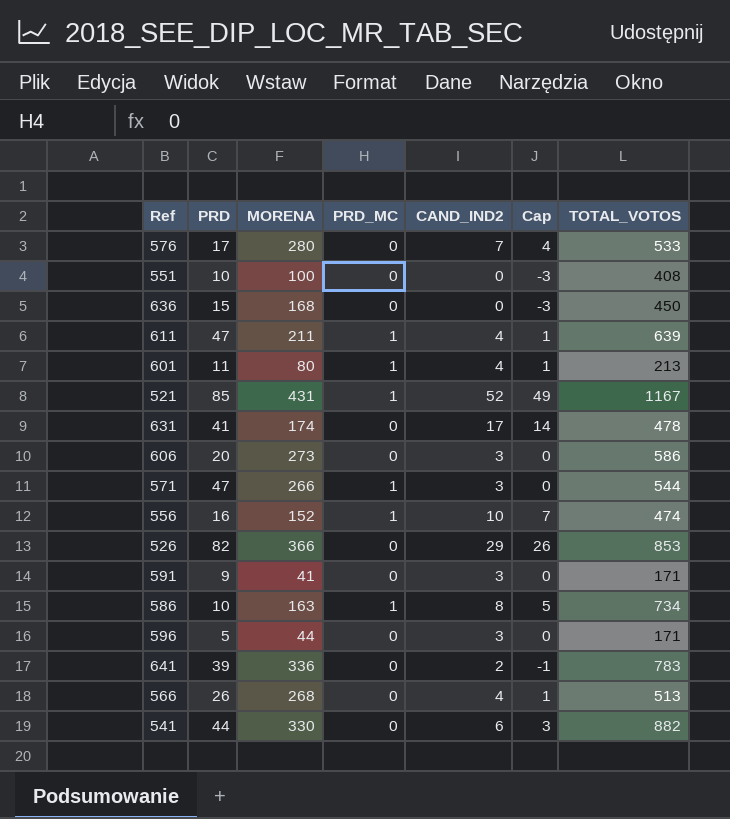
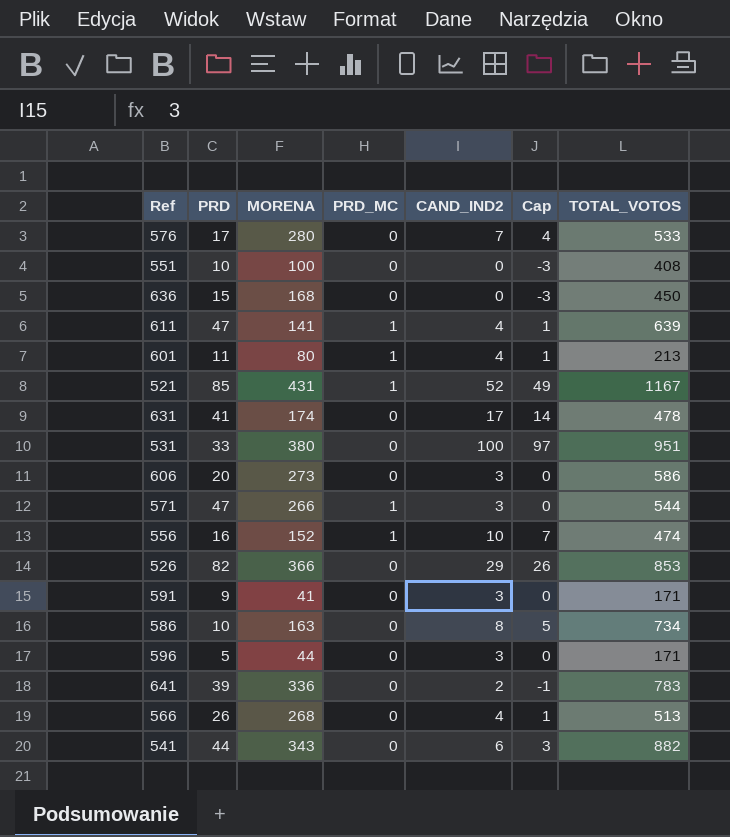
611 | MORENA: 211 -> 141
row 531: none -> 33 | 380 | 0 | 100 | 97 | 951
586 | PRD_MC: 1 -> 0
541 | MORENA: 330 -> 343

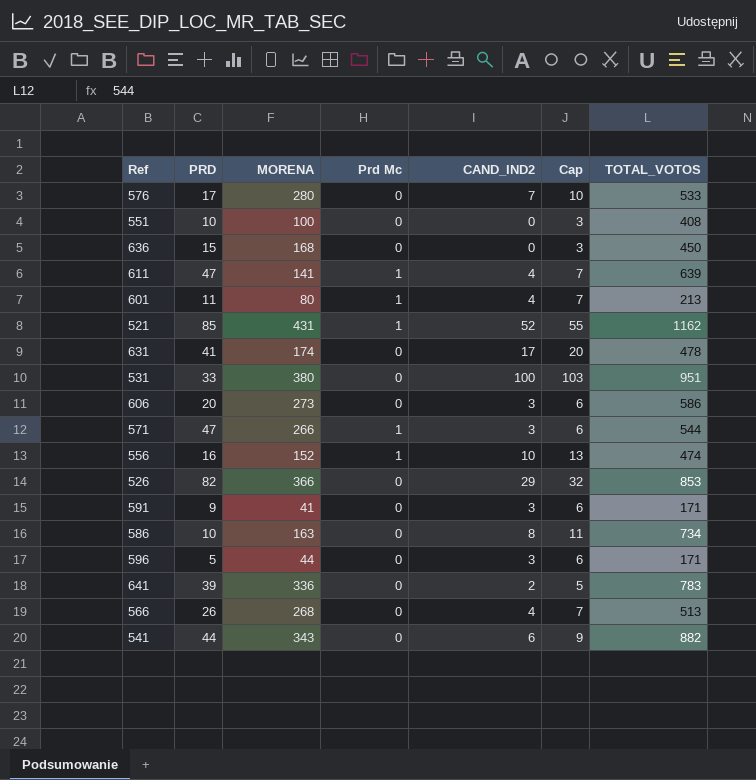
column name: PRD_MC -> Prd Mc
column Cap | formula: [CAND_IND2] - 3 -> [CAND_IND2] + 3
521 | TOTAL_VOTOS: 1167 -> 1162

